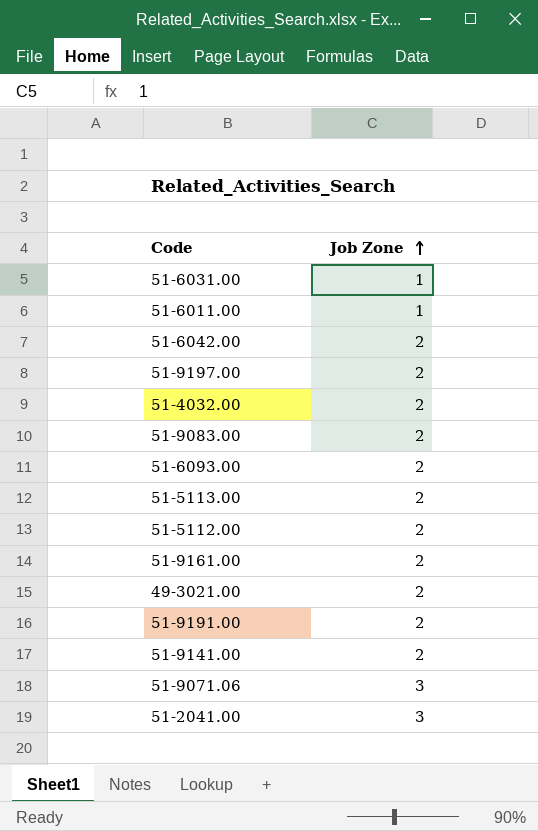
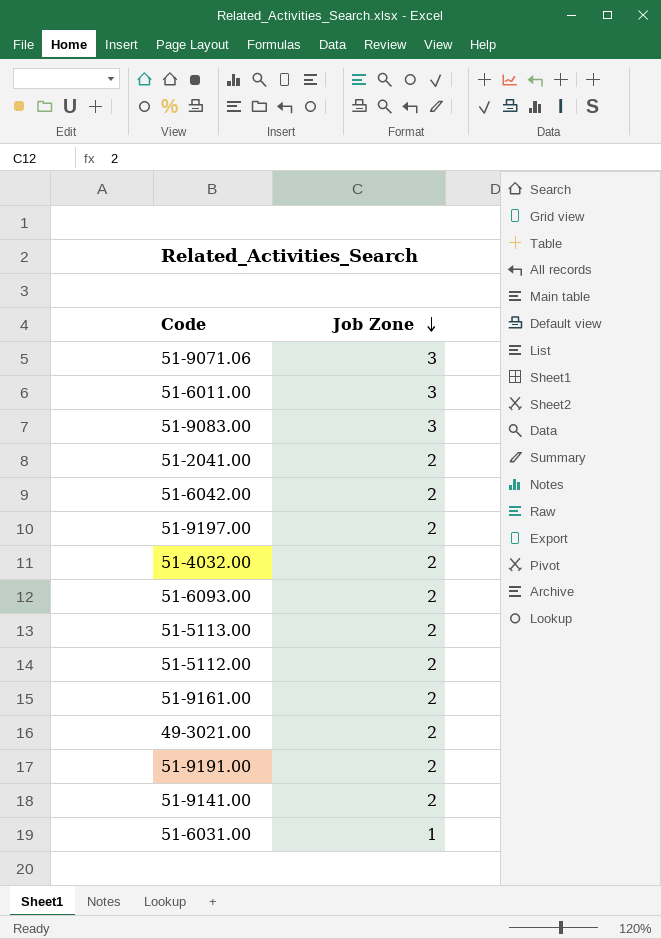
row order: Job Zone ascending -> Job Zone descending
51-6011.00 | Job Zone: 1 -> 3
51-9083.00 | Job Zone: 2 -> 3
51-2041.00 | Job Zone: 3 -> 2

